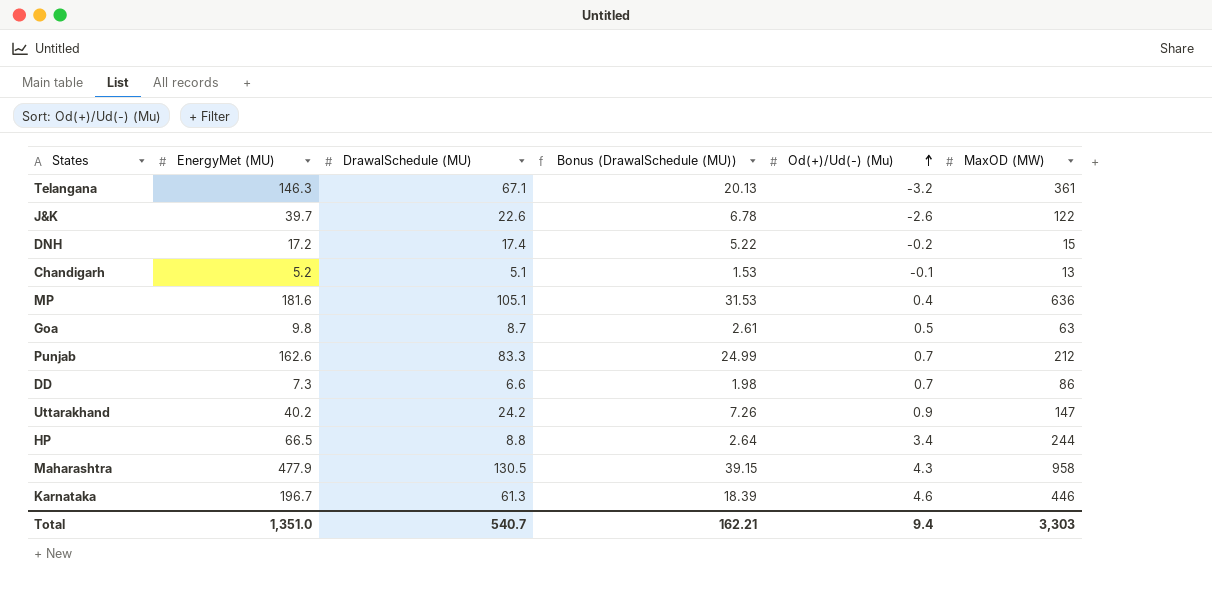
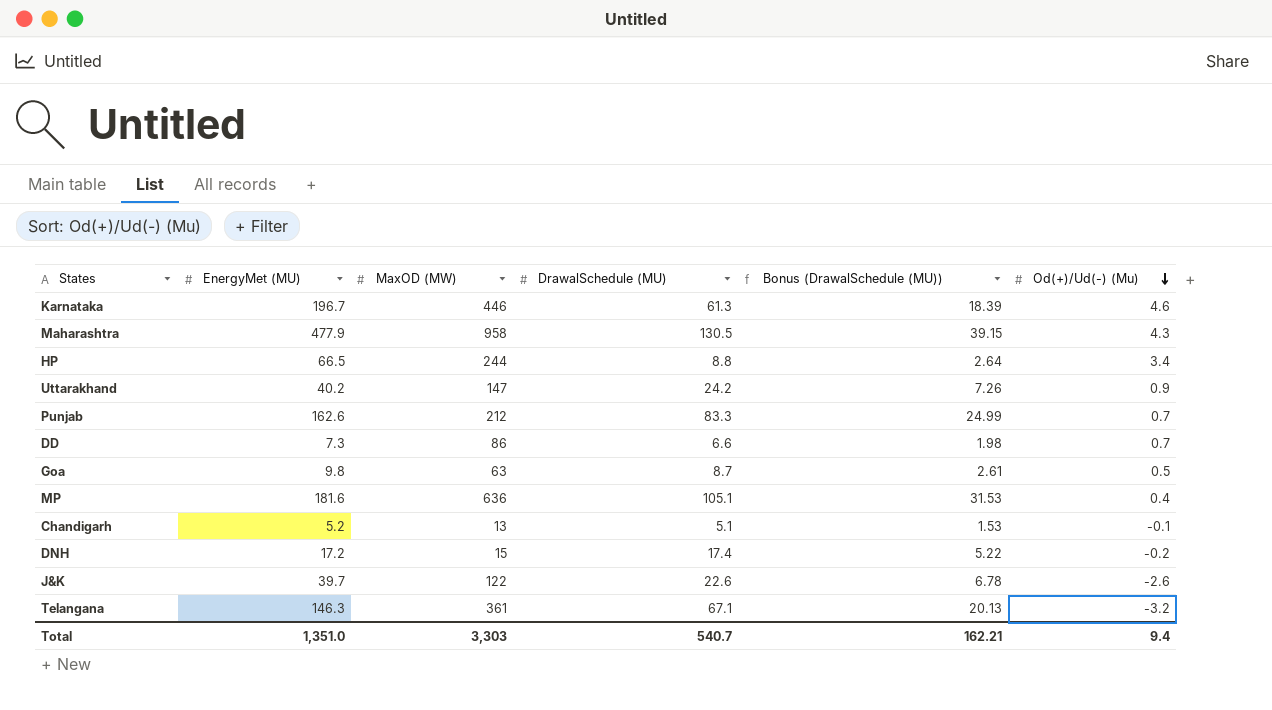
row order: Od(+)/Ud(-) (Mu) ascending -> Od(+)/Ud(-) (Mu) descending
column MaxOD (MW) | position: 6 -> 3

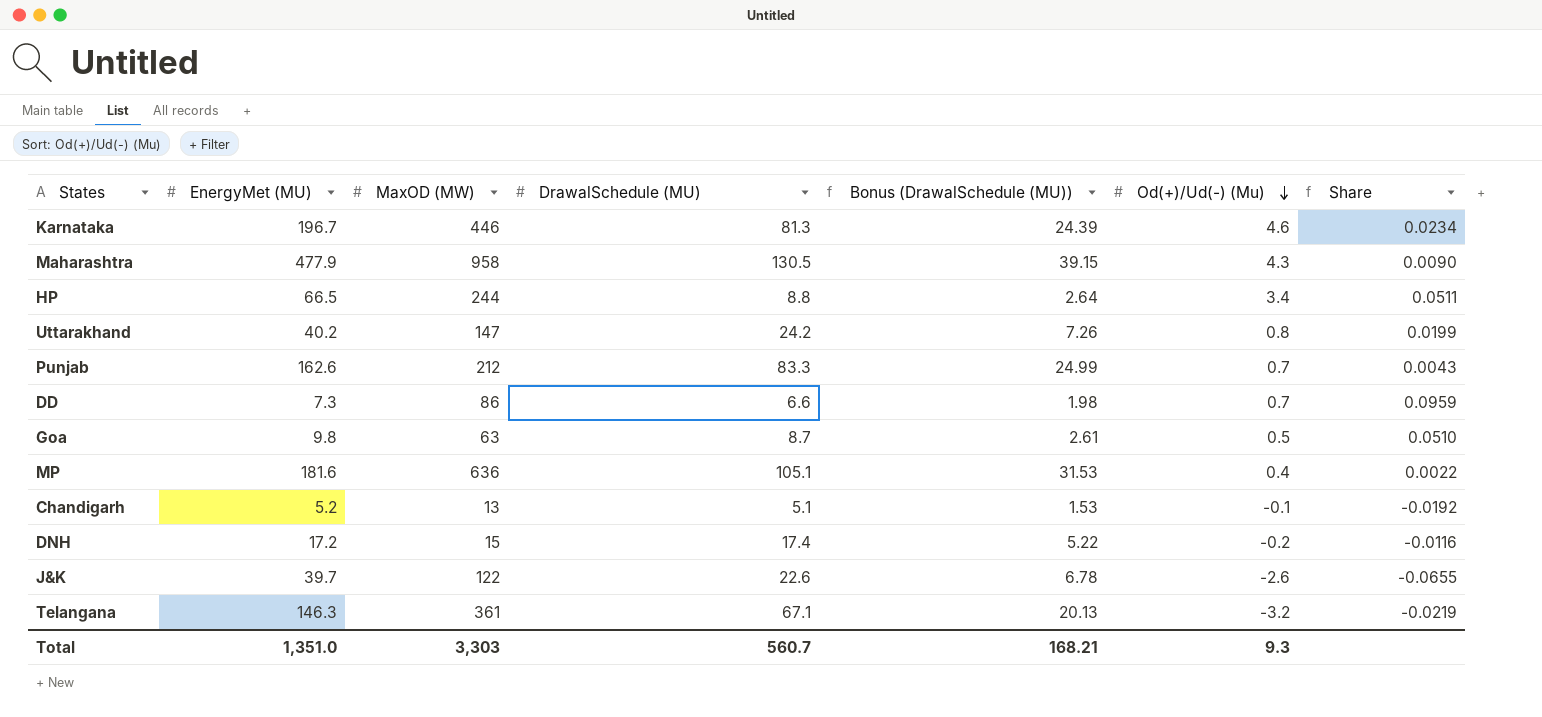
column Share | formula: none -> [Od(+)/Ud(-) (Mu)] / [EnergyMet (MU)]
Karnataka | DrawalSchedule (MU): 61.3 -> 81.3
Karnataka | Bonus (DrawalSchedule (MU)): 18.39 -> 24.39
Uttarakhand | Od(+)/Ud(-) (Mu): 0.9 -> 0.8
Total | DrawalSchedule (MU): 540.7 -> 560.7
Total | Bonus (DrawalSchedule (MU)): 162.21 -> 168.21
Total | Od(+)/Ud(-) (Mu): 9.4 -> 9.3

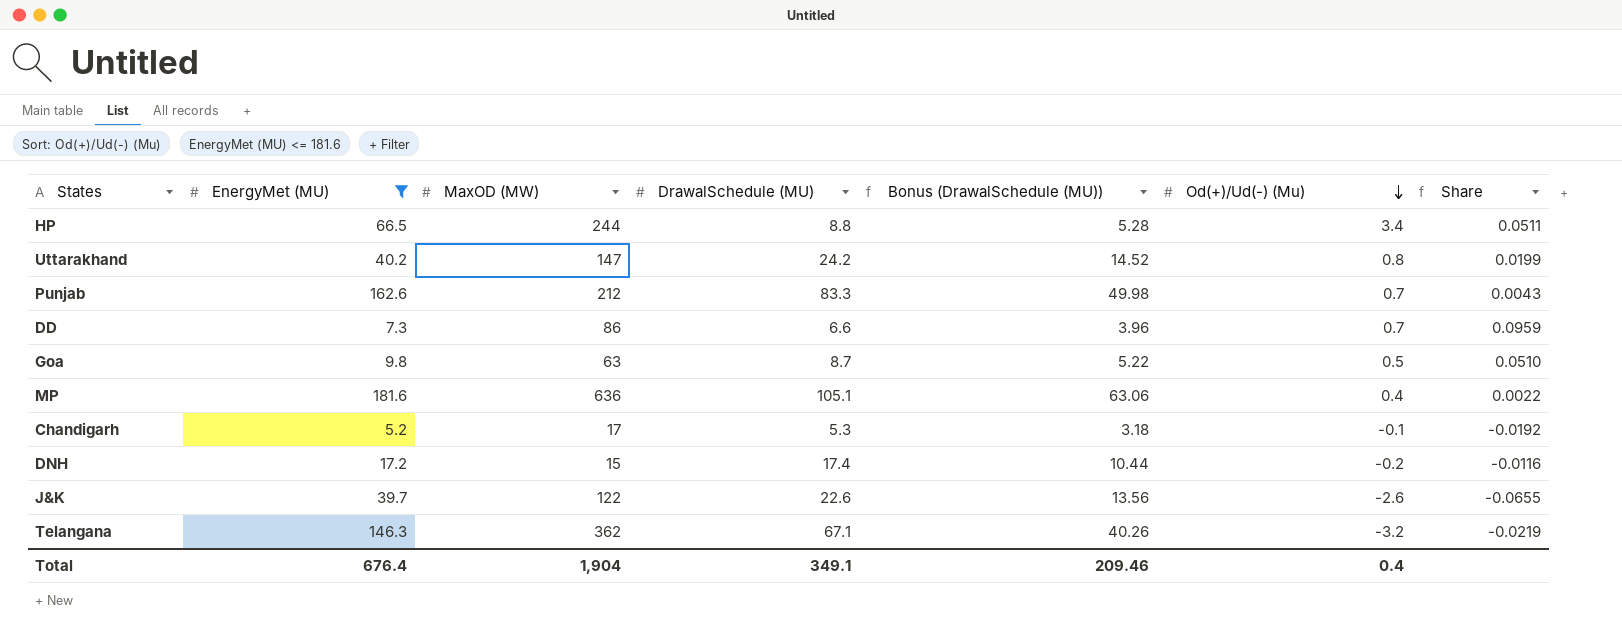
filter: none -> EnergyMet (MU) <= 181.6
column Bonus (DrawalSchedule (MU)) | formula: [DrawalSchedule (MU)] * 0.3 -> [DrawalSchedule (MU)] * 0.6
Chandigarh | MaxOD (MW): 13 -> 17
Chandigarh | DrawalSchedule (MU): 5.1 -> 5.3
Telangana | MaxOD (MW): 361 -> 362
Total | EnergyMet (MU): 1,351.0 -> 676.4
Total | MaxOD (MW): 3,303 -> 1,904
Total | DrawalSchedule (MU): 560.7 -> 349.1
Total | Bonus (DrawalSchedule (MU)): 168.21 -> 209.46
Total | Od(+)/Ud(-) (Mu): 9.3 -> 0.4

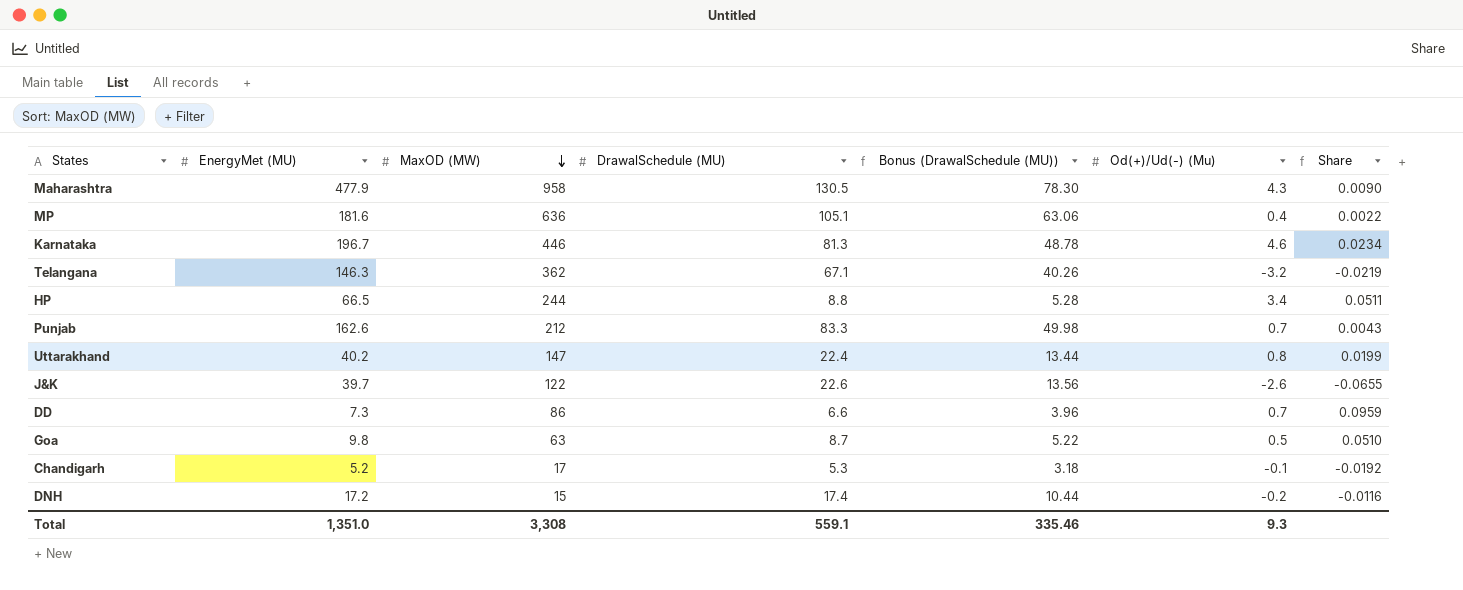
filter: EnergyMet (MU) <= 181.6 -> none
row order: Od(+)/Ud(-) (Mu) descending -> MaxOD (MW) descending
Uttarakhand | DrawalSchedule (MU): 24.2 -> 22.4
Uttarakhand | Bonus (DrawalSchedule (MU)): 14.52 -> 13.44
Total | EnergyMet (MU): 676.4 -> 1,351.0
Total | MaxOD (MW): 1,904 -> 3,308
Total | DrawalSchedule (MU): 349.1 -> 559.1
Total | Bonus (DrawalSchedule (MU)): 209.46 -> 335.46
Total | Od(+)/Ud(-) (Mu): 0.4 -> 9.3

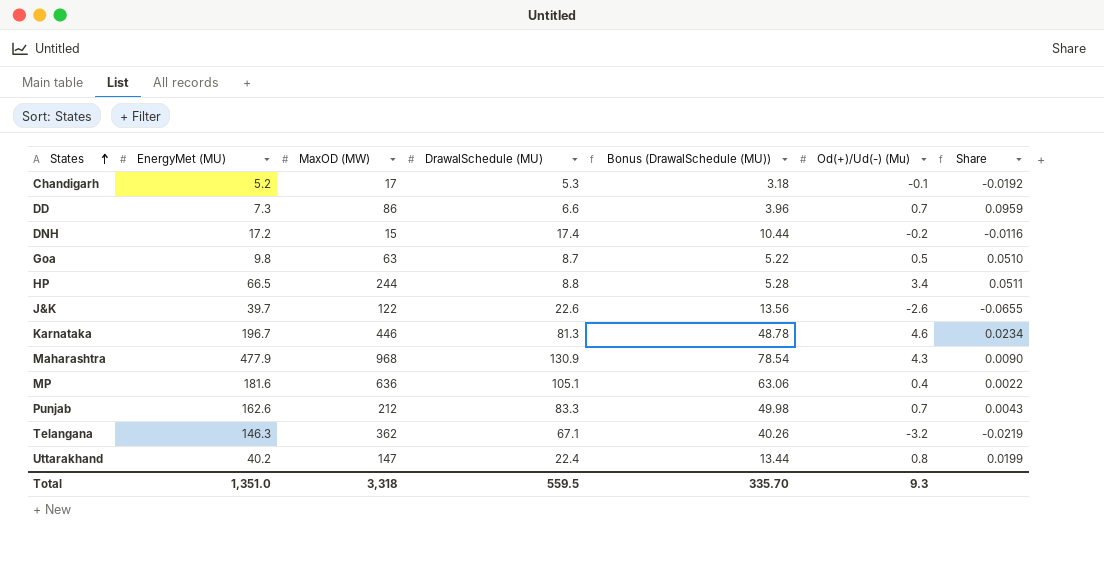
row order: MaxOD (MW) descending -> States ascending
Maharashtra | MaxOD (MW): 958 -> 968
Maharashtra | DrawalSchedule (MU): 130.5 -> 130.9
Maharashtra | Bonus (DrawalSchedule (MU)): 78.30 -> 78.54
Total | MaxOD (MW): 3,308 -> 3,318
Total | DrawalSchedule (MU): 559.1 -> 559.5
Total | Bonus (DrawalSchedule (MU)): 335.46 -> 335.70

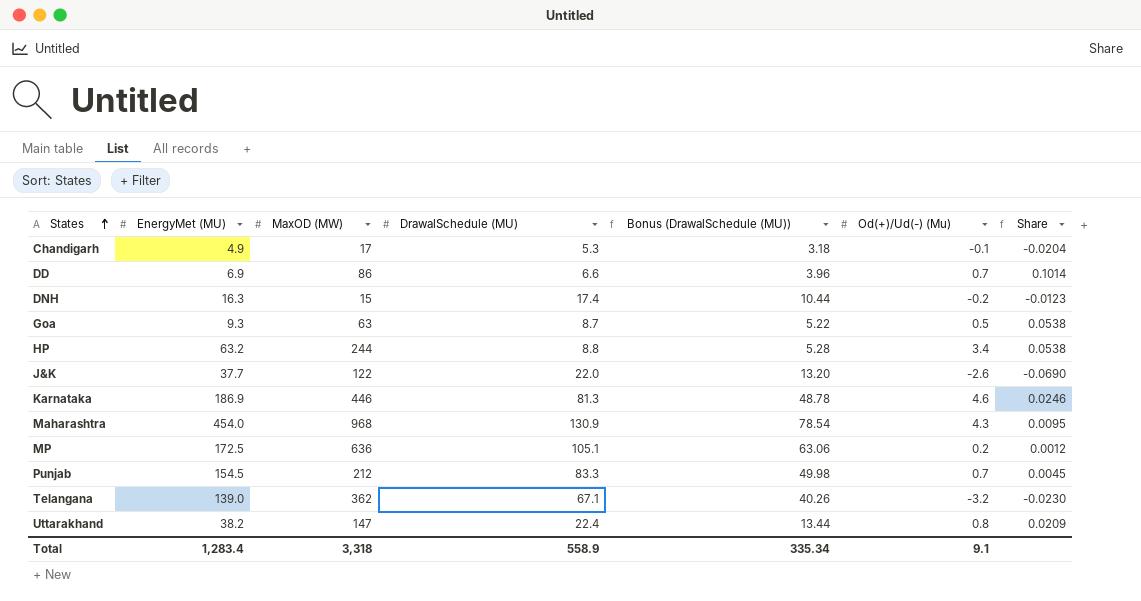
Chandigarh | EnergyMet (MU): 5.2 -> 4.9
Chandigarh | Share: -0.0192 -> -0.0204
DD | EnergyMet (MU): 7.3 -> 6.9
DD | Share: 0.0959 -> 0.1014
DNH | EnergyMet (MU): 17.2 -> 16.3
DNH | Share: -0.0116 -> -0.0123
Goa | EnergyMet (MU): 9.8 -> 9.3
Goa | Share: 0.0510 -> 0.0538
HP | EnergyMet (MU): 66.5 -> 63.2
HP | Share: 0.0511 -> 0.0538
J&K | EnergyMet (MU): 39.7 -> 37.7
J&K | DrawalSchedule (MU): 22.6 -> 22.0
J&K | Bonus (DrawalSchedule (MU)): 13.56 -> 13.20
J&K | Share: -0.0655 -> -0.0690
Karnataka | EnergyMet (MU): 196.7 -> 186.9
Karnataka | Share: 0.0234 -> 0.0246
Maharashtra | EnergyMet (MU): 477.9 -> 454.0
Maharashtra | Share: 0.0090 -> 0.0095
MP | EnergyMet (MU): 181.6 -> 172.5
MP | Od(+)/Ud(-) (Mu): 0.4 -> 0.2
MP | Share: 0.0022 -> 0.0012
Punjab | EnergyMet (MU): 162.6 -> 154.5
Punjab | Share: 0.0043 -> 0.0045
Telangana | EnergyMet (MU): 146.3 -> 139.0
Telangana | Share: -0.0219 -> -0.0230
Uttarakhand | EnergyMet (MU): 40.2 -> 38.2
Uttarakhand | Share: 0.0199 -> 0.0209
Total | EnergyMet (MU): 1,351.0 -> 1,283.4
Total | DrawalSchedule (MU): 559.5 -> 558.9
Total | Bonus (DrawalSchedule (MU)): 335.70 -> 335.34
Total | Od(+)/Ud(-) (Mu): 9.3 -> 9.1

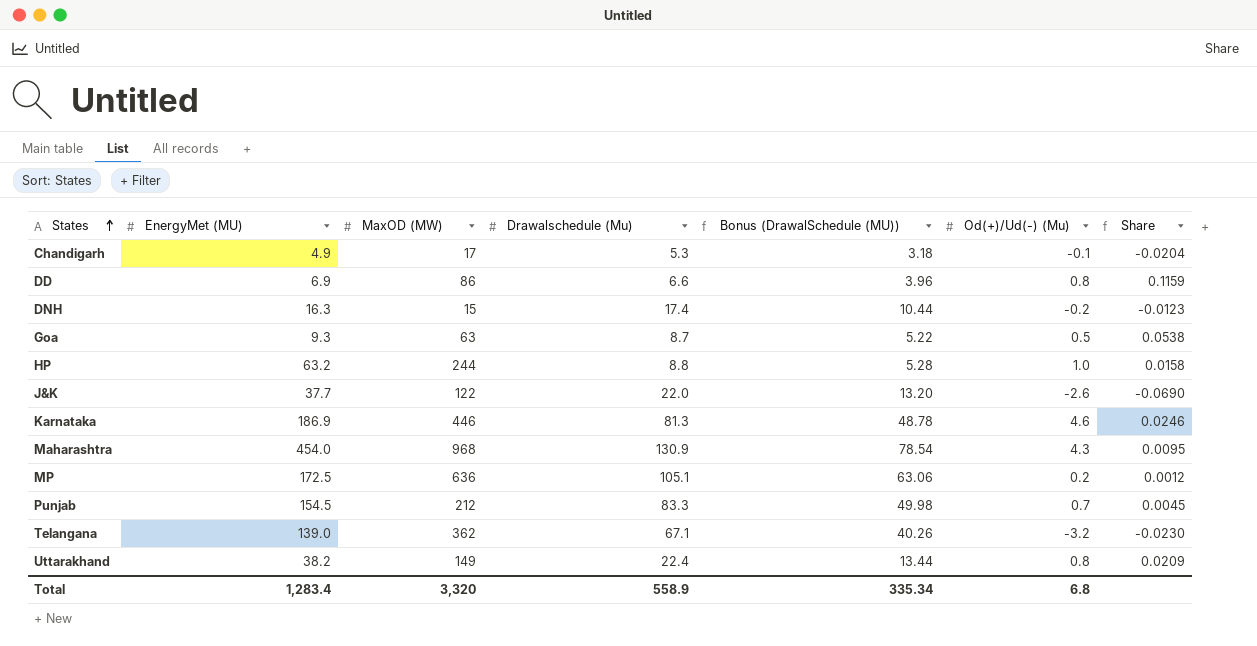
column name: DrawalSchedule (MU) -> Drawalschedule (Mu)
DD | Od(+)/Ud(-) (Mu): 0.7 -> 0.8
DD | Share: 0.1014 -> 0.1159
HP | Od(+)/Ud(-) (Mu): 3.4 -> 1.0
HP | Share: 0.0538 -> 0.0158
Uttarakhand | MaxOD (MW): 147 -> 149
Total | MaxOD (MW): 3,318 -> 3,320
Total | Od(+)/Ud(-) (Mu): 9.1 -> 6.8

